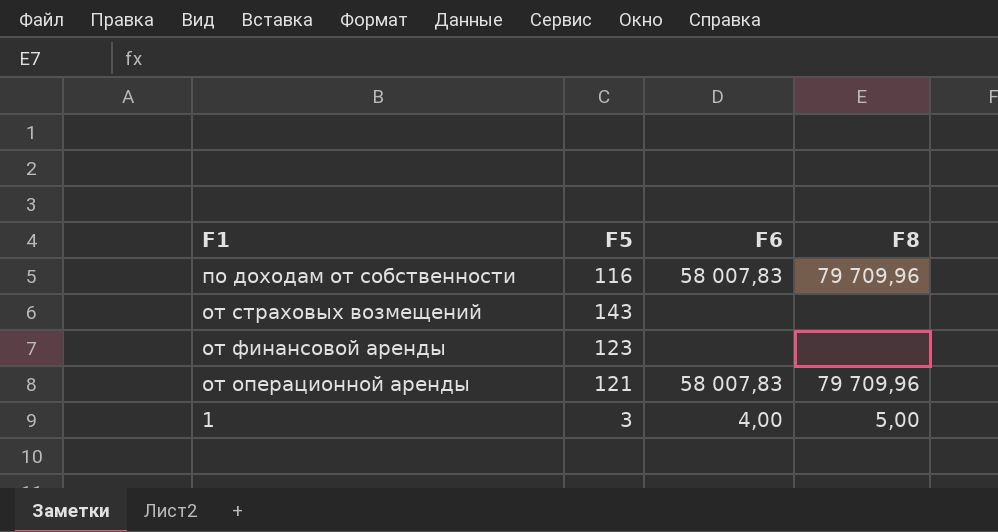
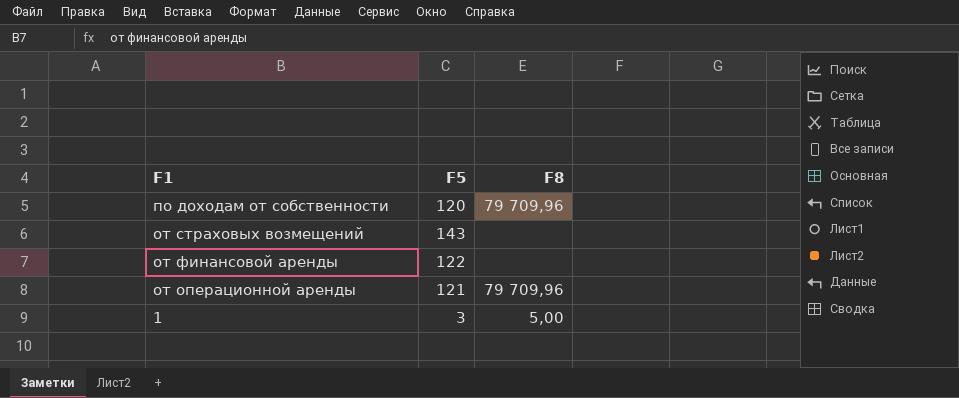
column F6 | position: 3 -> none
по доходам от собственности | F5: 116 -> 120
от финансовой аренды | F5: 123 -> 122

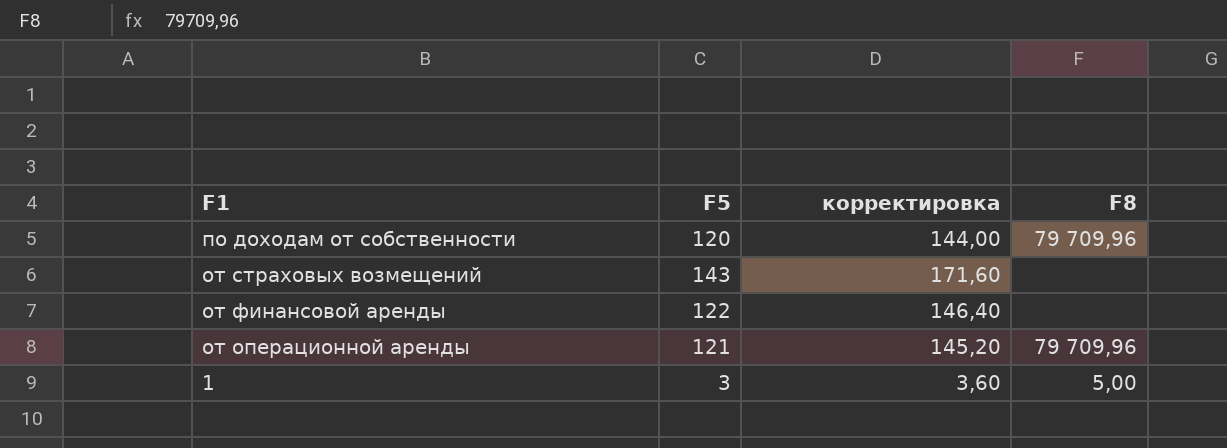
column корректировка | formula: none -> [F5] * 1,2

